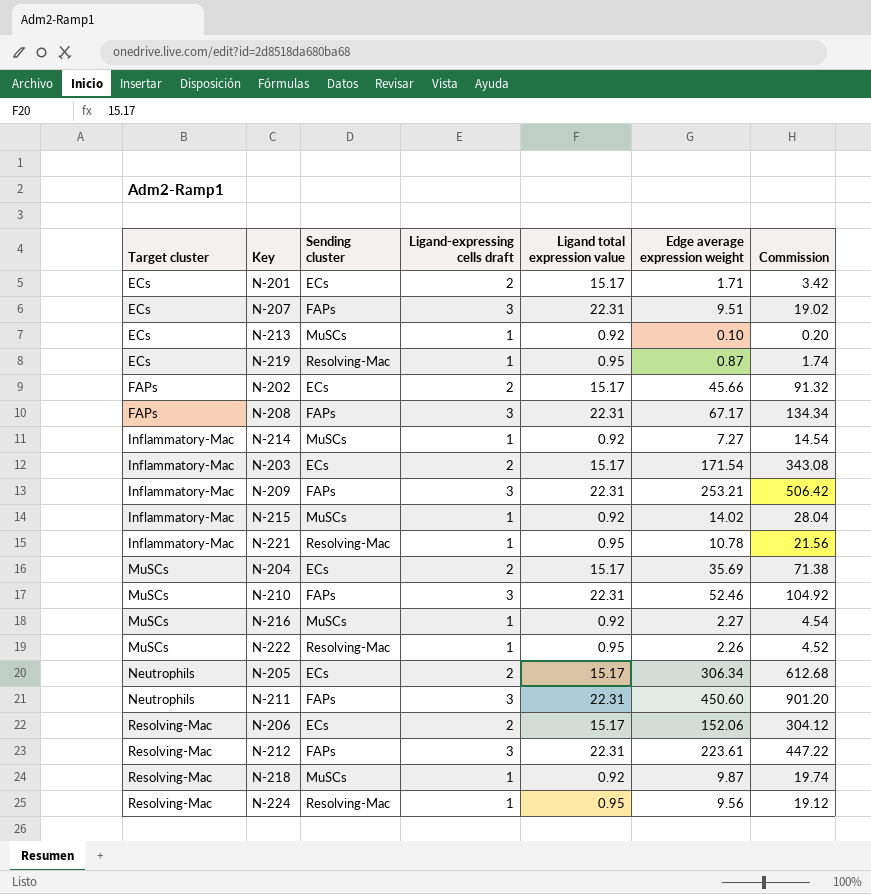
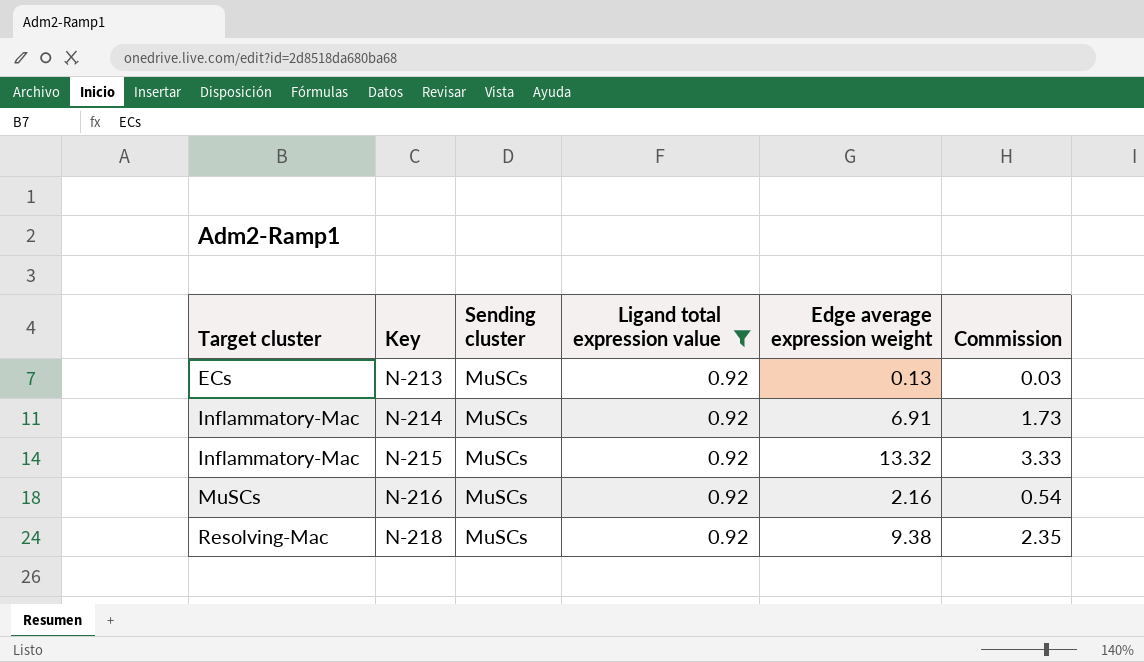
filter: none -> Ligand total expression value = 0.92
column Ligand-expressing cells draft | position: 4 -> none
column Commission | formula: [Edge average expression weight] * 2 -> [Edge average expression weight] * 0.25
N-213 | Edge average expression weight: 0.10 -> 0.13
N-214 | Edge average expression weight: 7.27 -> 6.91
N-215 | Edge average expression weight: 14.02 -> 13.32
N-216 | Edge average expression weight: 2.27 -> 2.16
N-218 | Edge average expression weight: 9.87 -> 9.38

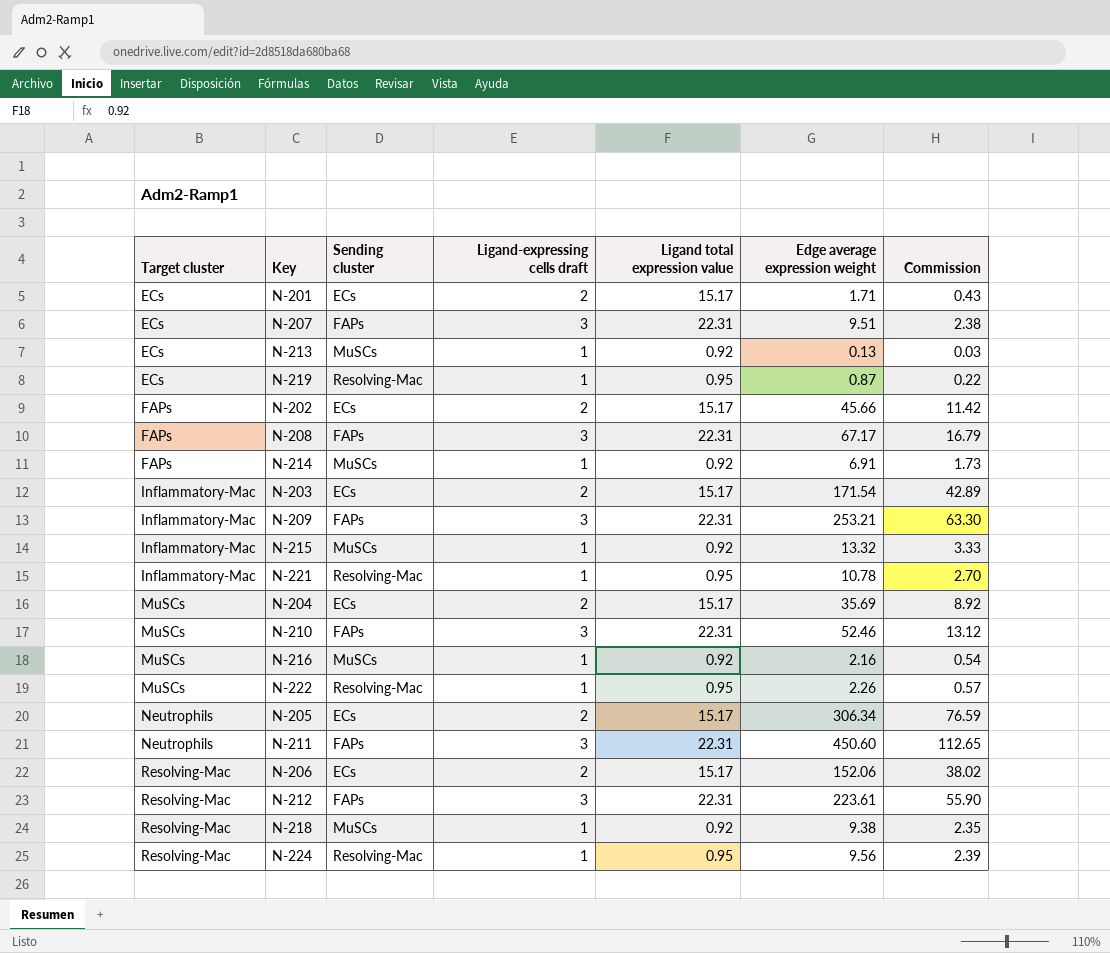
filter: Ligand total expression value = 0.92 -> none
column Ligand-expressing cells draft | position: none -> 4
N-214 | Target cluster: Inflammatory-Mac -> FAPs

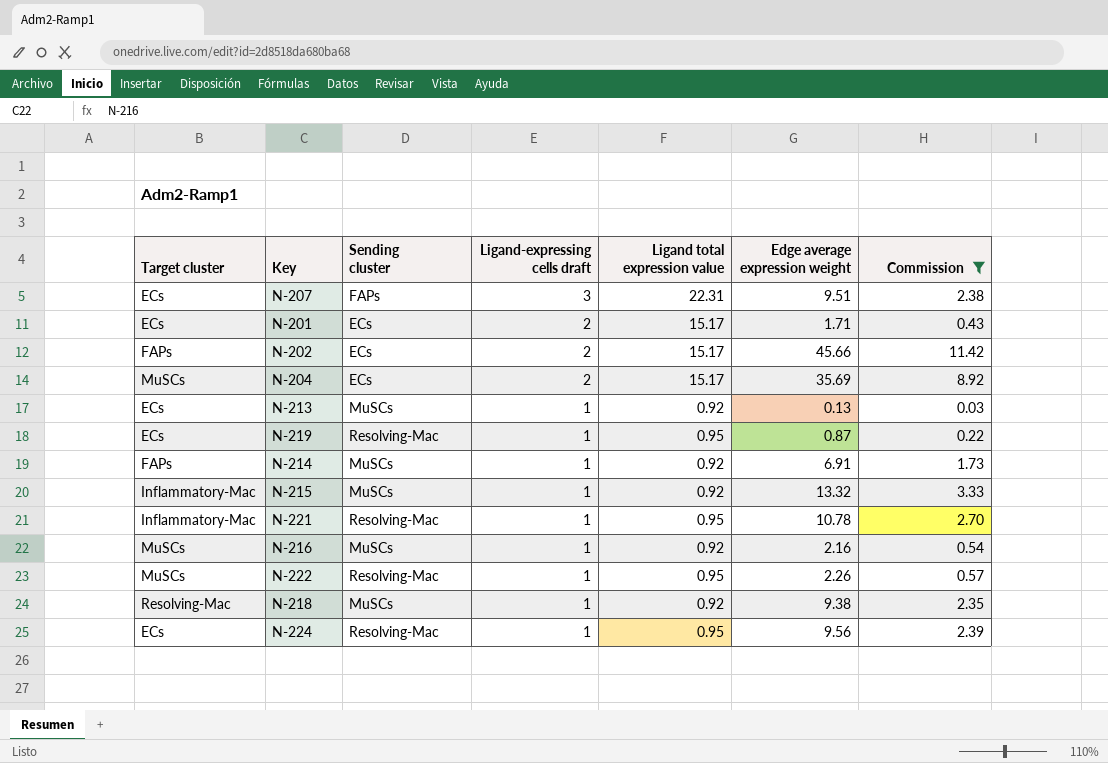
filter: none -> Commission <= 11.42
row order: Target cluster ascending -> Ligand-expressing cells draft descending
N-224 | Target cluster: Resolving-Mac -> ECs

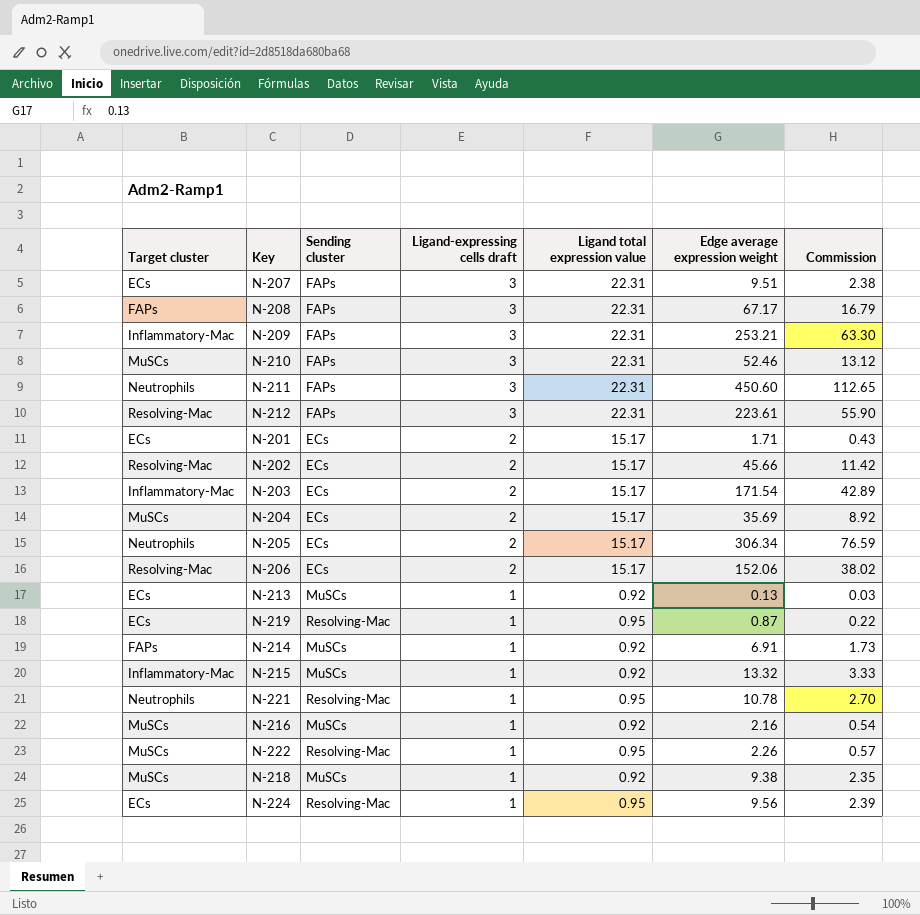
filter: Commission <= 11.42 -> none
N-202 | Target cluster: FAPs -> Resolving-Mac
N-221 | Target cluster: Inflammatory-Mac -> Neutrophils
N-218 | Target cluster: Resolving-Mac -> MuSCs

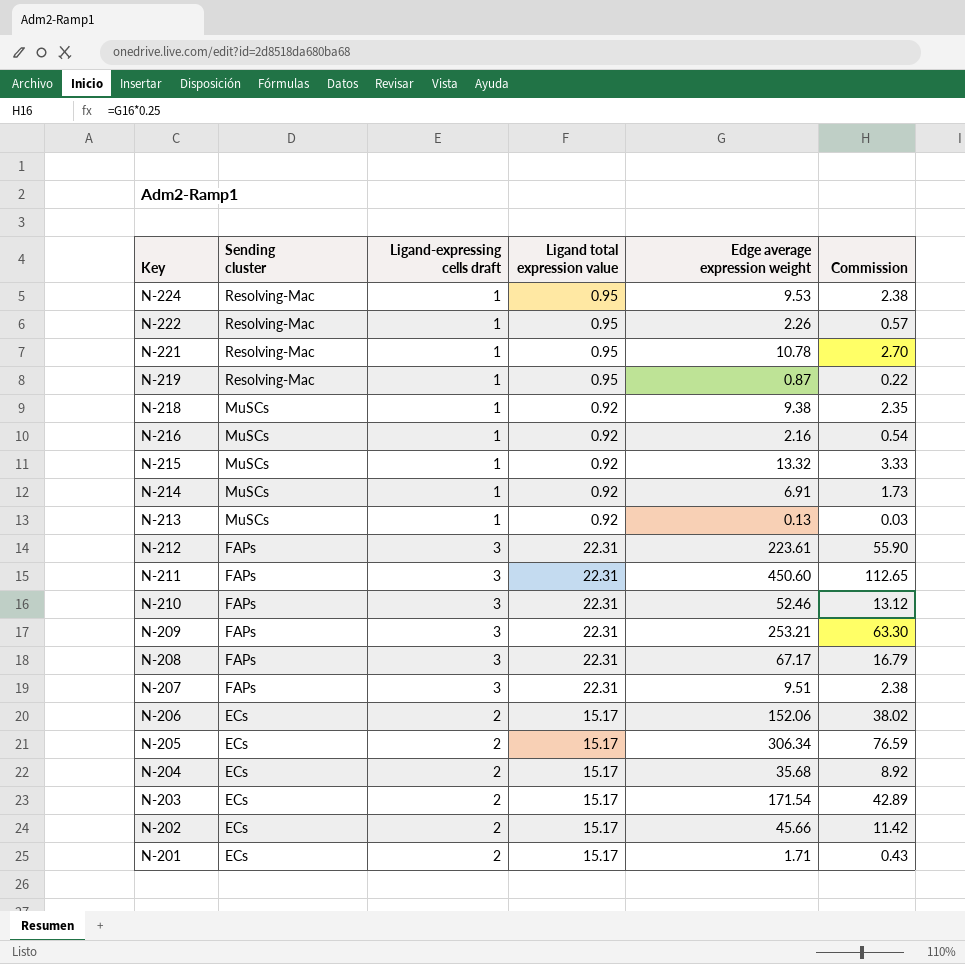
row order: Ligand-expressing cells draft descending -> Key descending
column Target cluster | position: 1 -> none
N-224 | Edge average expression weight: 9.56 -> 9.53
N-224 | Commission: 2.39 -> 2.38
N-204 | Edge average expression weight: 35.69 -> 35.68

